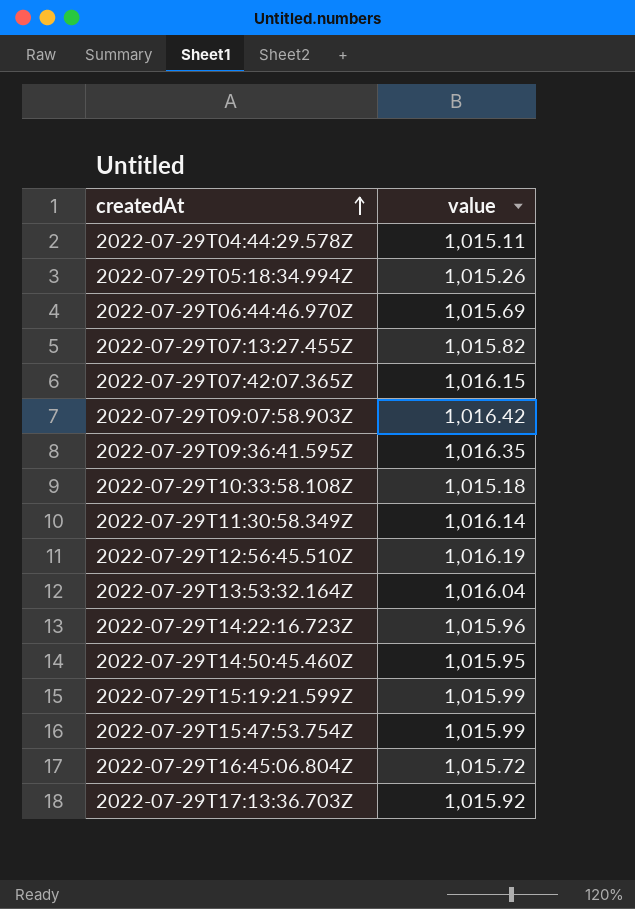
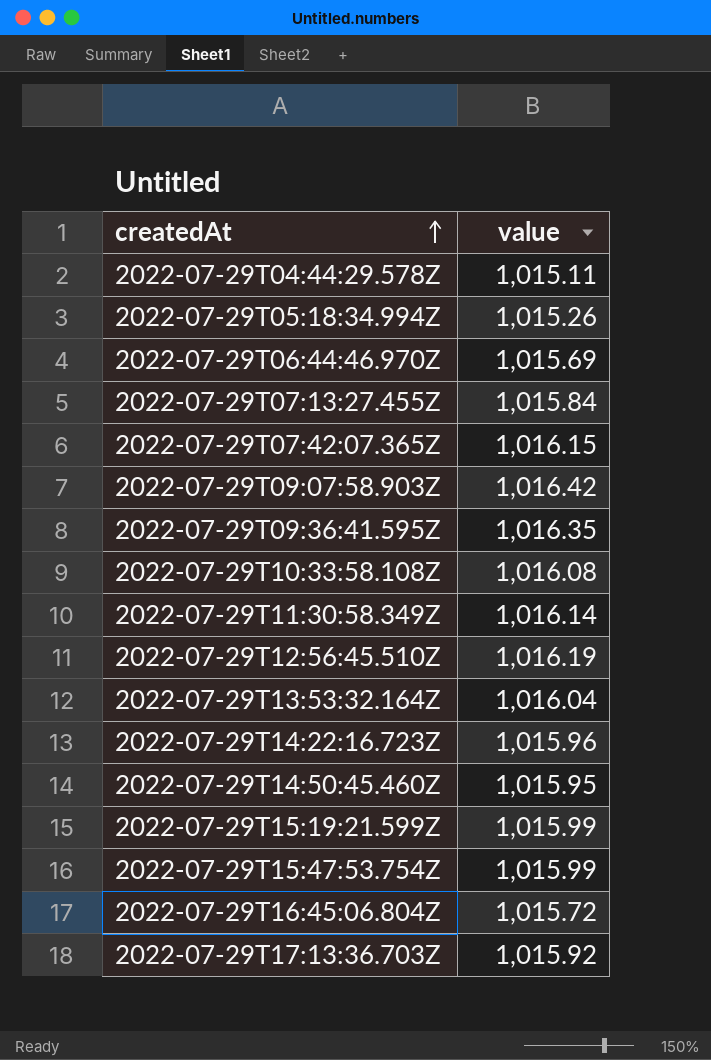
2022-07-29T07:13:27.455Z | value: 1,015.82 -> 1,015.84
2022-07-29T10:33:58.108Z | value: 1,015.18 -> 1,016.08

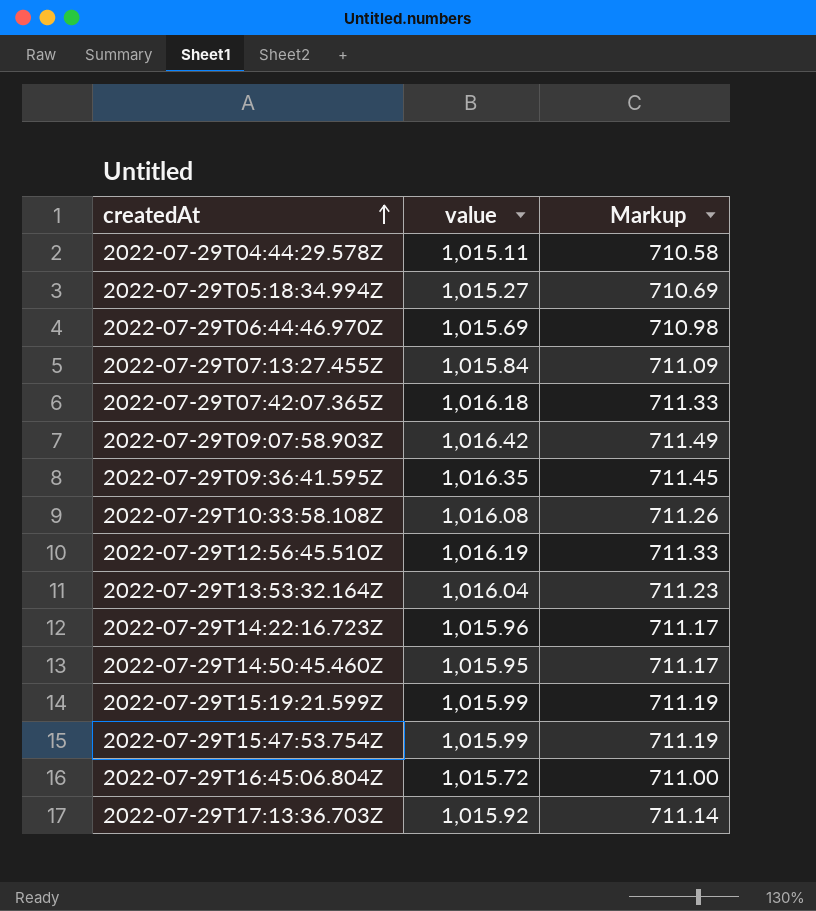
column Markup | formula: none -> [value] * 0.7
row 2022-07-29T11:30:58.349Z: 1,016.14 -> none
2022-07-29T05:18:34.994Z | value: 1,015.26 -> 1,015.27
2022-07-29T07:42:07.365Z | value: 1,016.15 -> 1,016.18

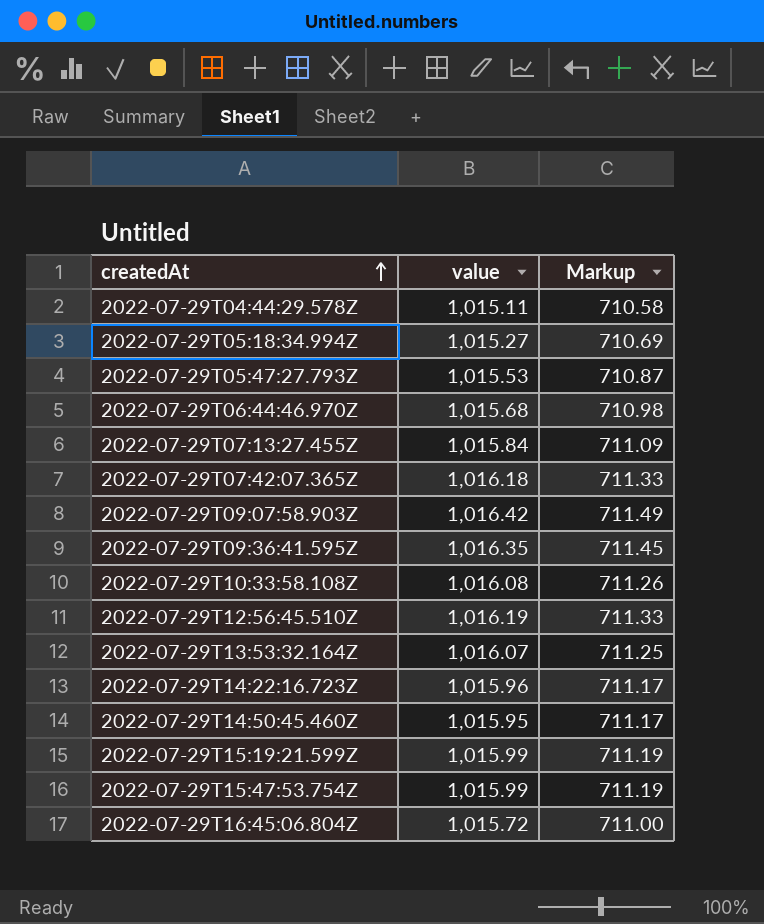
row 2022-07-29T17:13:36.703Z: 1,015.92 | 711.14 -> none
row 2022-07-29T05:47:27.793Z: none -> 1,015.53 | 710.87
2022-07-29T06:44:46.970Z | value: 1,015.69 -> 1,015.68
2022-07-29T13:53:32.164Z | value: 1,016.04 -> 1,016.07
2022-07-29T13:53:32.164Z | Markup: 711.23 -> 711.25

